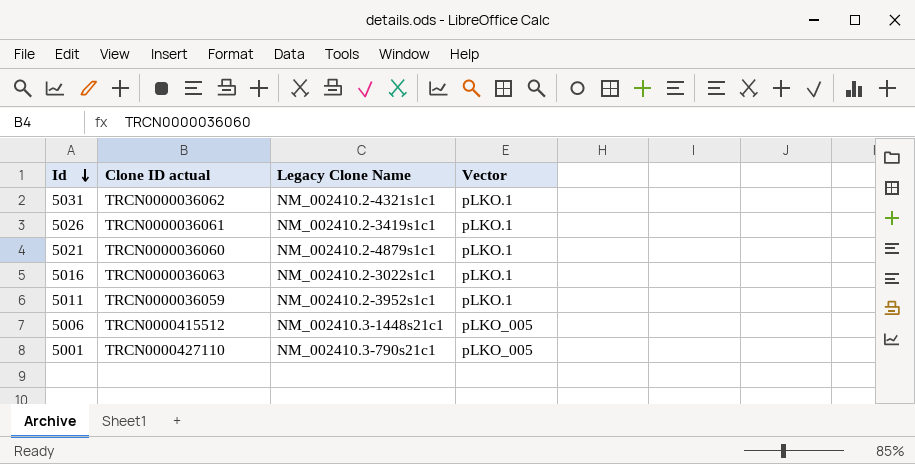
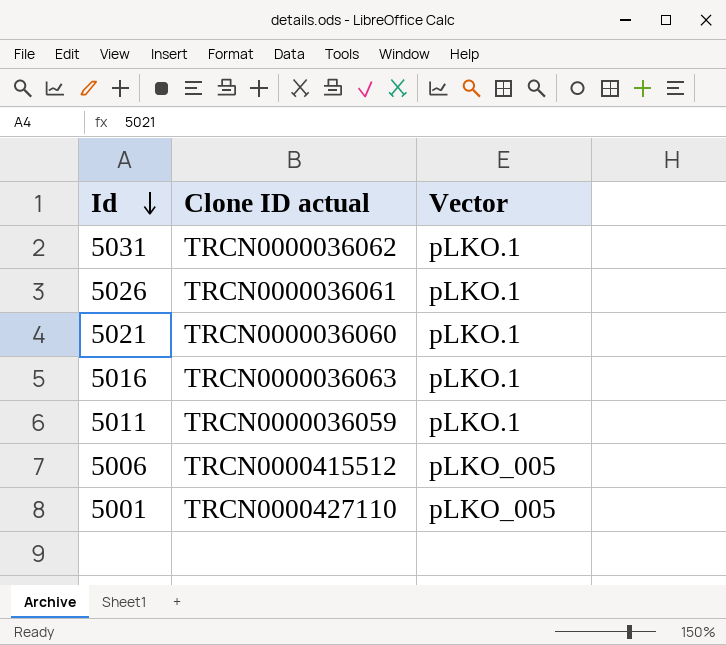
column Legacy Clone Name | position: 3 -> none

